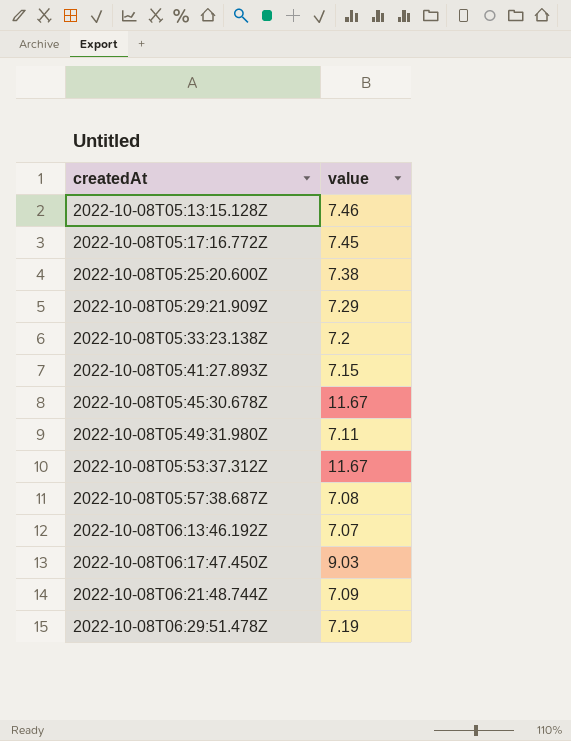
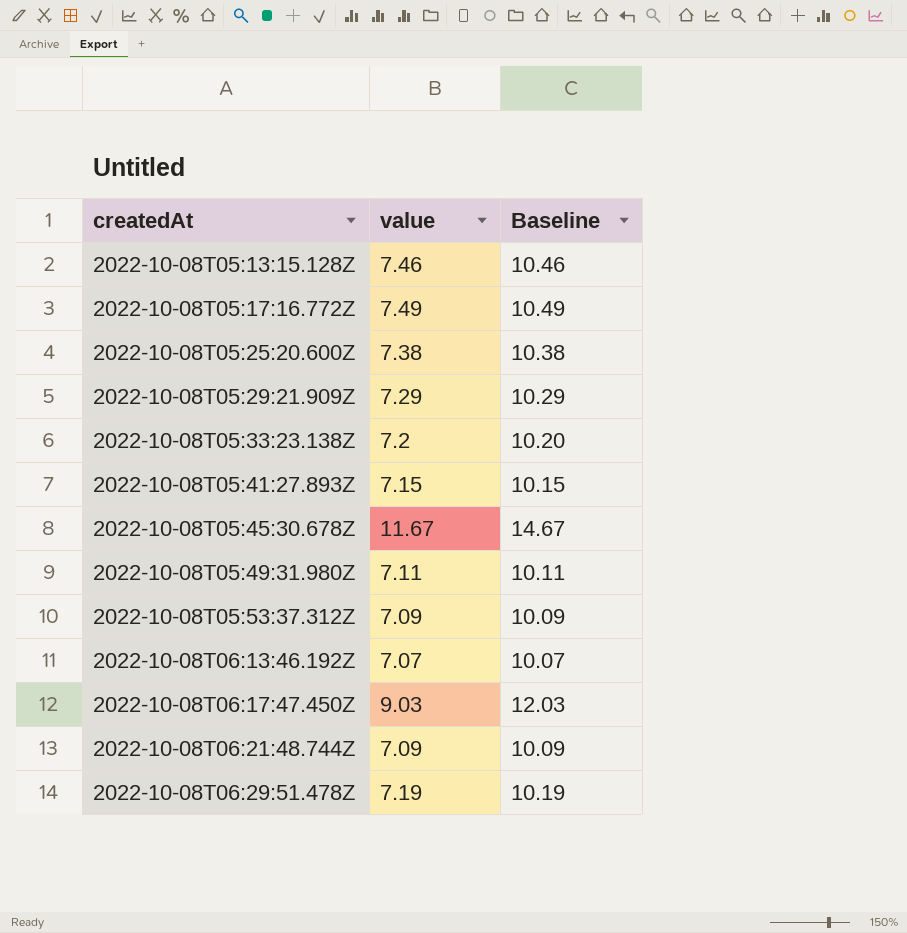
column Baseline | formula: none -> [value] + 3
row 2022-10-08T05:57:38.687Z: 7.08 -> none
2022-10-08T05:17:16.772Z | value: 7.45 -> 7.49
2022-10-08T05:53:37.312Z | value: 11.67 -> 7.09

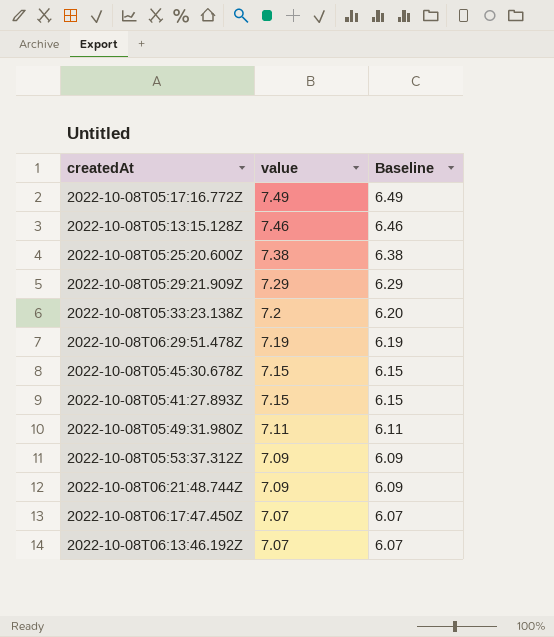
row order: createdAt ascending -> value descending
column Baseline | formula: [value] + 3 -> [value] - 1
2022-10-08T05:45:30.678Z | value: 11.67 -> 7.15
2022-10-08T06:17:47.450Z | value: 9.03 -> 7.07

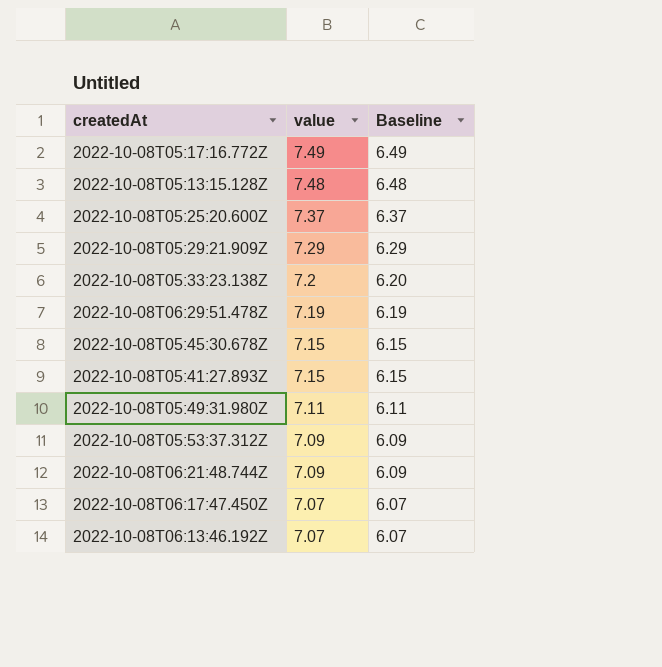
2022-10-08T05:13:15.128Z | value: 7.46 -> 7.48
2022-10-08T05:13:15.128Z | Baseline: 6.46 -> 6.48
2022-10-08T05:25:20.600Z | value: 7.38 -> 7.37
2022-10-08T05:25:20.600Z | Baseline: 6.38 -> 6.37

